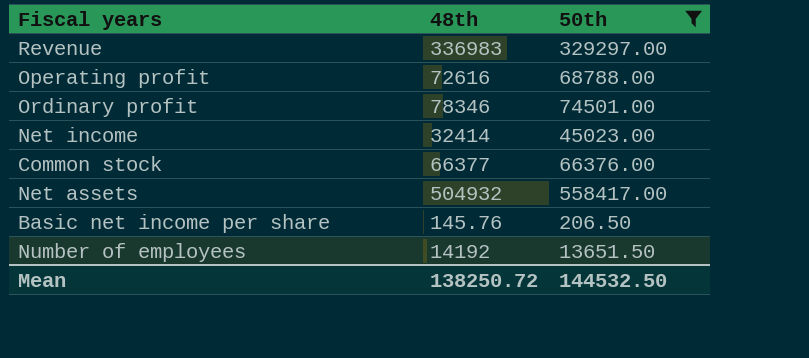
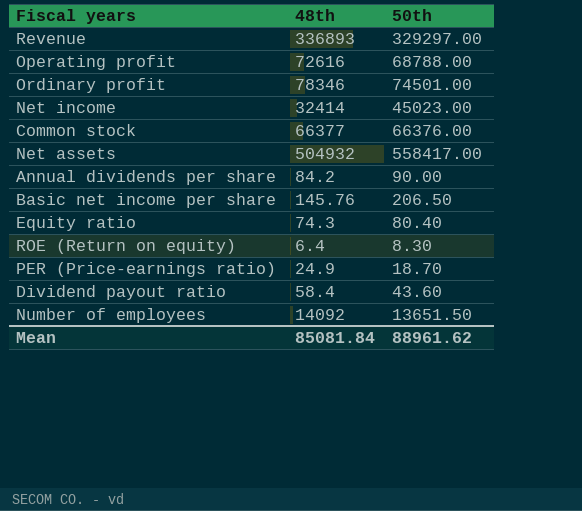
filter: 50th >= 206.50 -> none
Revenue | 48th: 336983 -> 336893
Number of employees | 48th: 14192 -> 14092
Mean | 48th: 138250.72 -> 85081.84
Mean | 50th: 144532.50 -> 88961.62

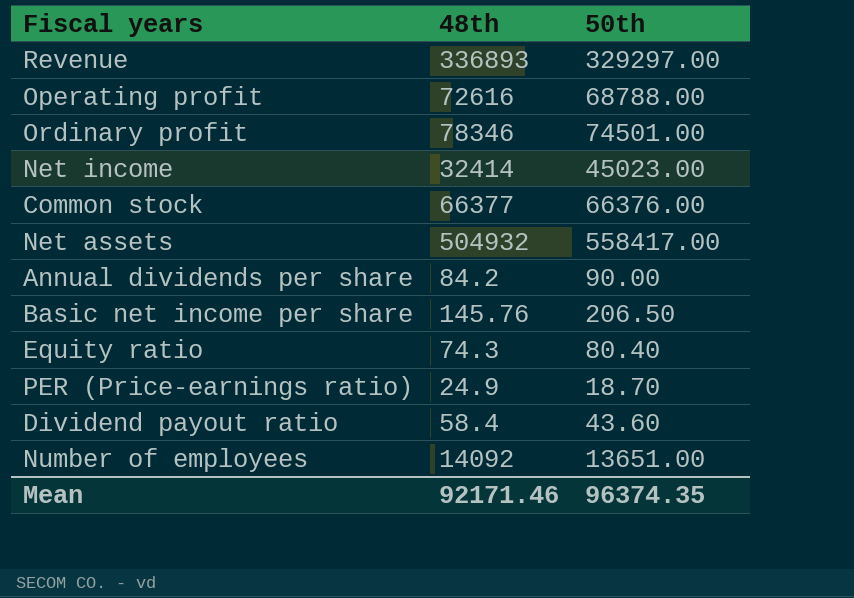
row ROE (Return on equity): 6.4 | 8.30 -> none
Number of employees | 50th: 13651.50 -> 13651.00
Mean | 48th: 85081.84 -> 92171.46
Mean | 50th: 88961.62 -> 96374.35

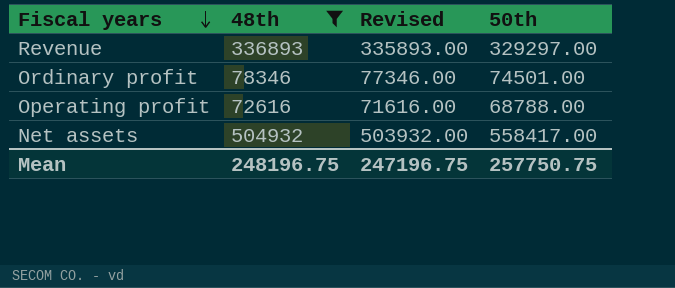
filter: none -> 48th >= 72616
row order: none -> Fiscal years descending
column Revised | formula: none -> [48th] - 1000
Mean | 48th: 92171.46 -> 248196.75
Mean | 50th: 96374.35 -> 257750.75

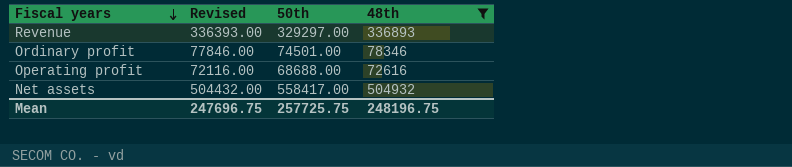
column Revised | formula: [48th] - 1000 -> [48th] - 500
column 48th | position: 2 -> 4
Operating profit | 50th: 68788.00 -> 68688.00
Mean | Revised: 247196.75 -> 247696.75
Mean | 50th: 257750.75 -> 257725.75

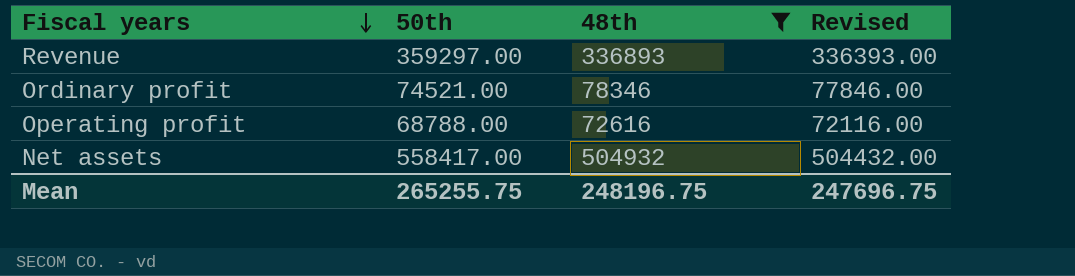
column Revised | position: 2 -> 4
Revenue | 50th: 329297.00 -> 359297.00
Ordinary profit | 50th: 74501.00 -> 74521.00
Operating profit | 50th: 68688.00 -> 68788.00
Mean | 50th: 257725.75 -> 265255.75

